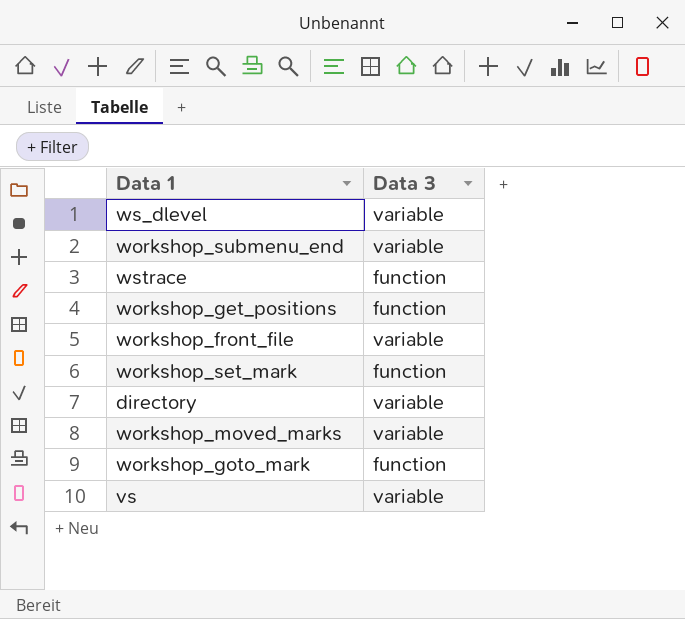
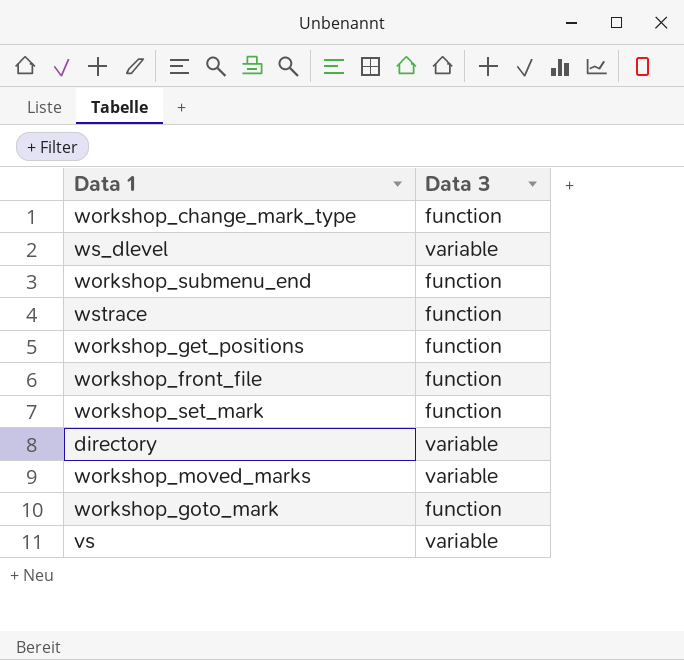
row workshop_change_mark_type: none -> function
workshop_submenu_end | Data 3: variable -> function
workshop_front_file | Data 3: variable -> function

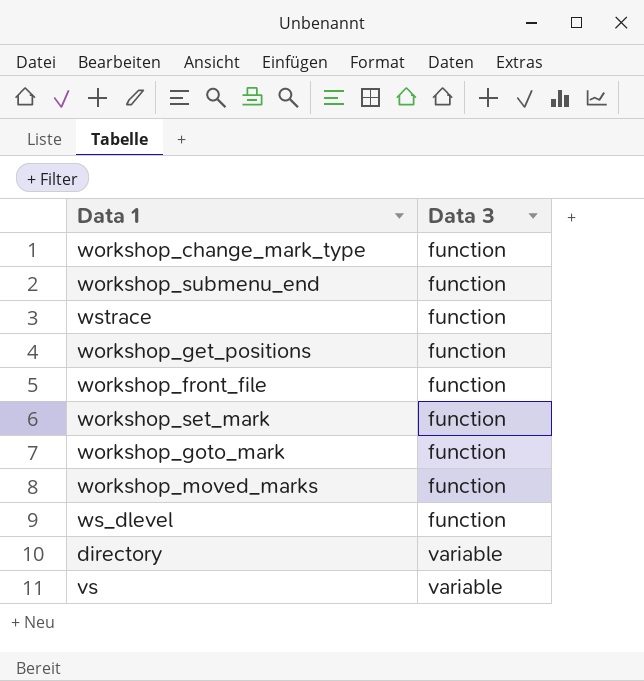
row order: none -> Data 3 ascending
workshop_moved_marks | Data 3: variable -> function
ws_dlevel | Data 3: variable -> function

